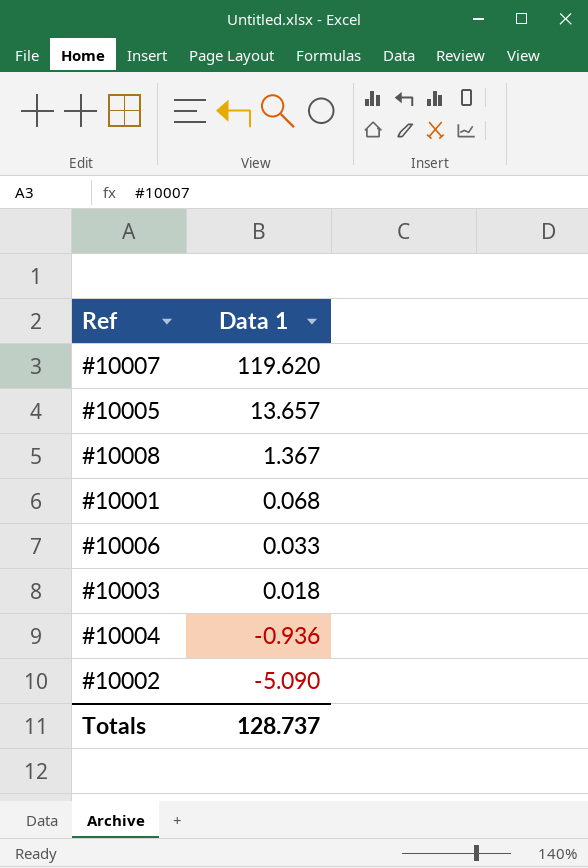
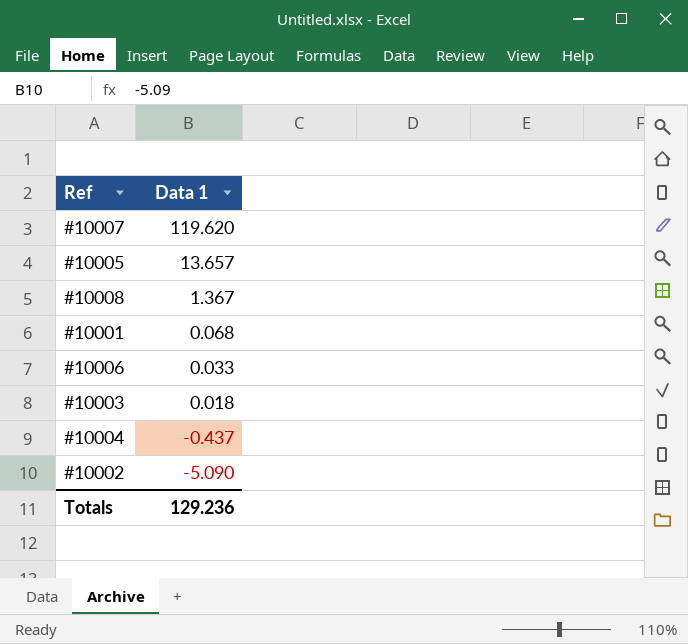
#10004 | Data 1: -0.936 -> -0.437
Totals | Data 1: 128.737 -> 129.236

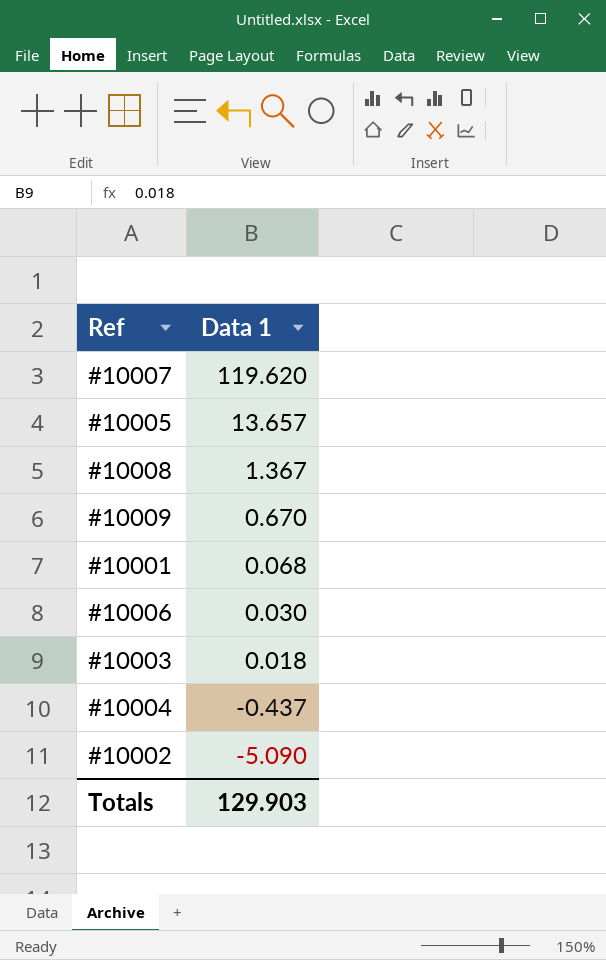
row #10009: none -> 0.670
#10006 | Data 1: 0.033 -> 0.030
Totals | Data 1: 129.236 -> 129.903

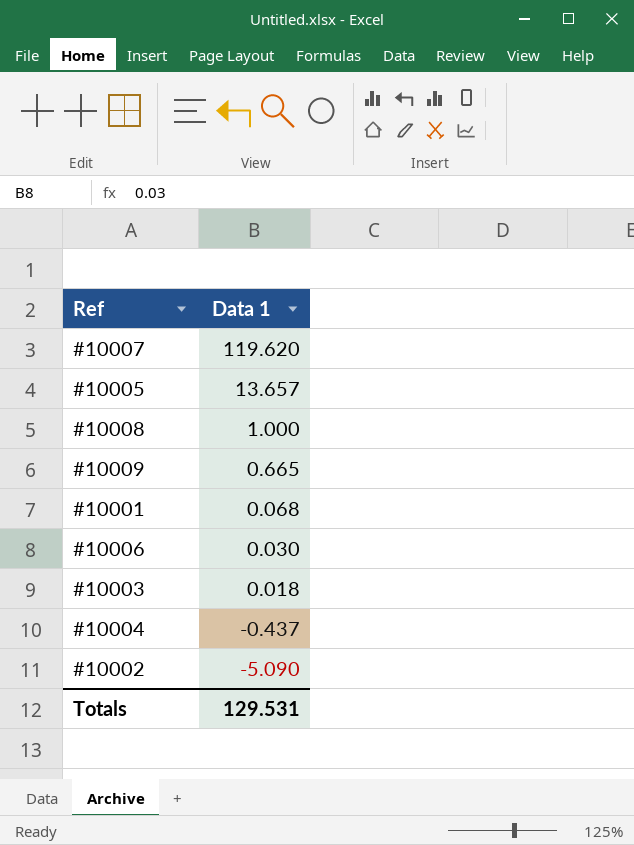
#10008 | Data 1: 1.367 -> 1.000
#10009 | Data 1: 0.670 -> 0.665
Totals | Data 1: 129.903 -> 129.531

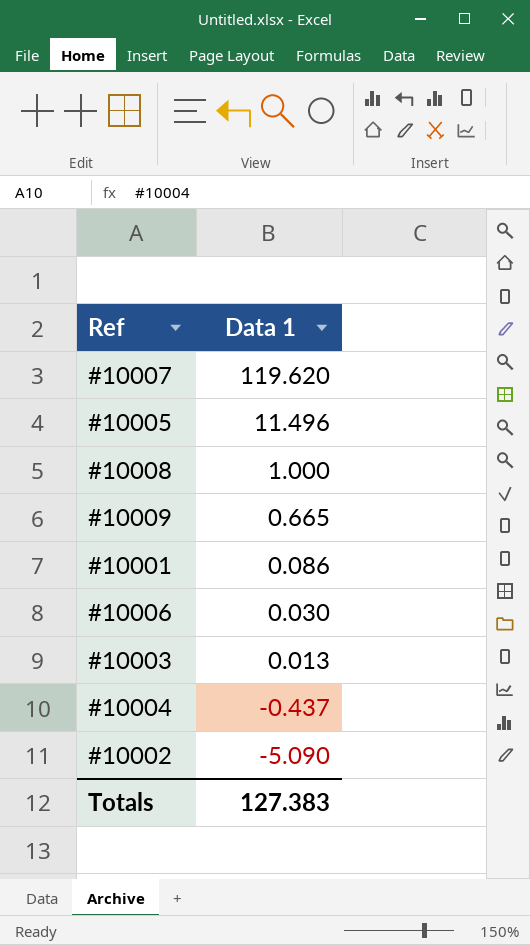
#10005 | Data 1: 13.657 -> 11.496
#10001 | Data 1: 0.068 -> 0.086
#10003 | Data 1: 0.018 -> 0.013
Totals | Data 1: 129.531 -> 127.383

